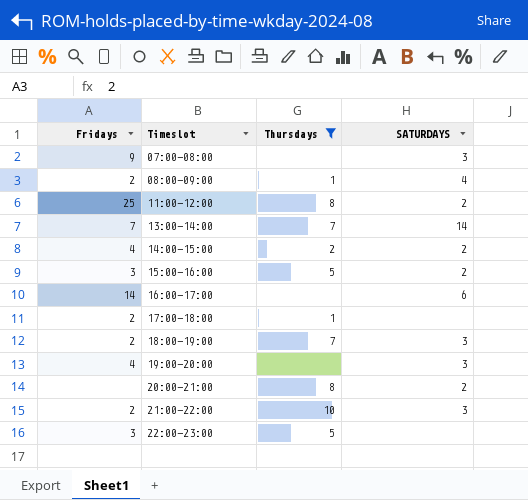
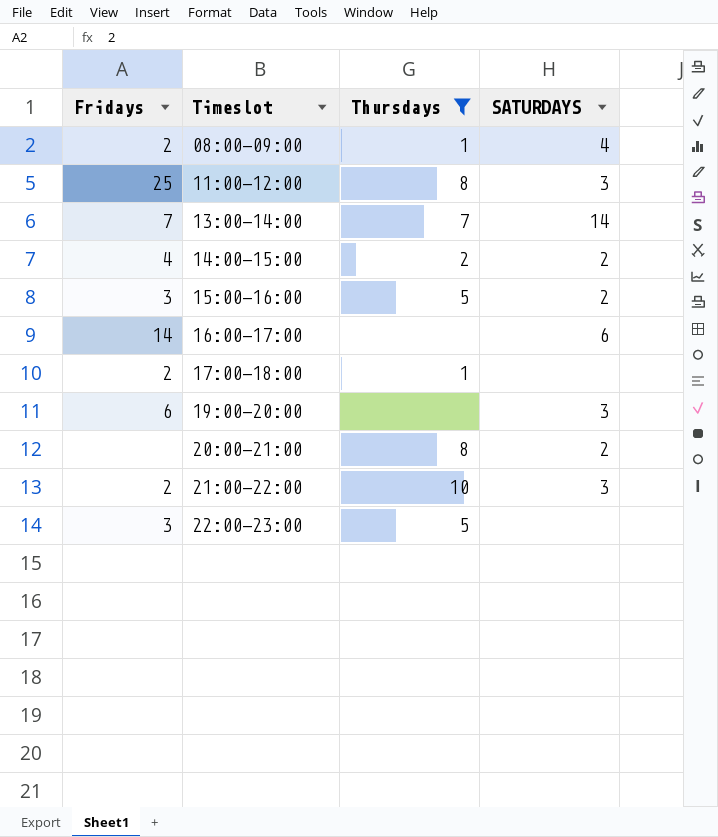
row 07:00-08:00: 9 | none | 3 -> none
row 18:00-19:00: 2 | 7 | 3 -> none
11:00-12:00 | SATURDAYS: 2 -> 3
19:00-20:00 | Fridays: 4 -> 6

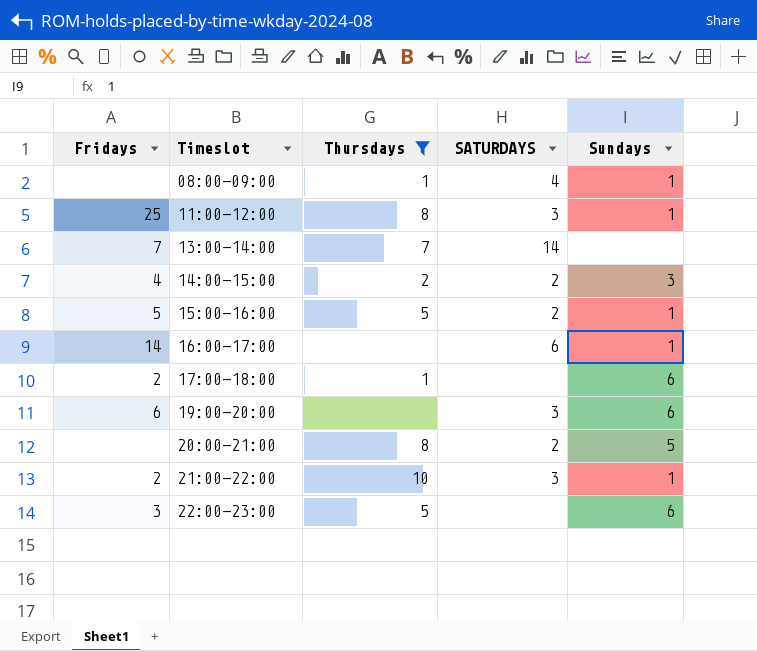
column Sundays | position: none -> 5
08:00-09:00 | Fridays: 2 -> none
15:00-16:00 | Fridays: 3 -> 5

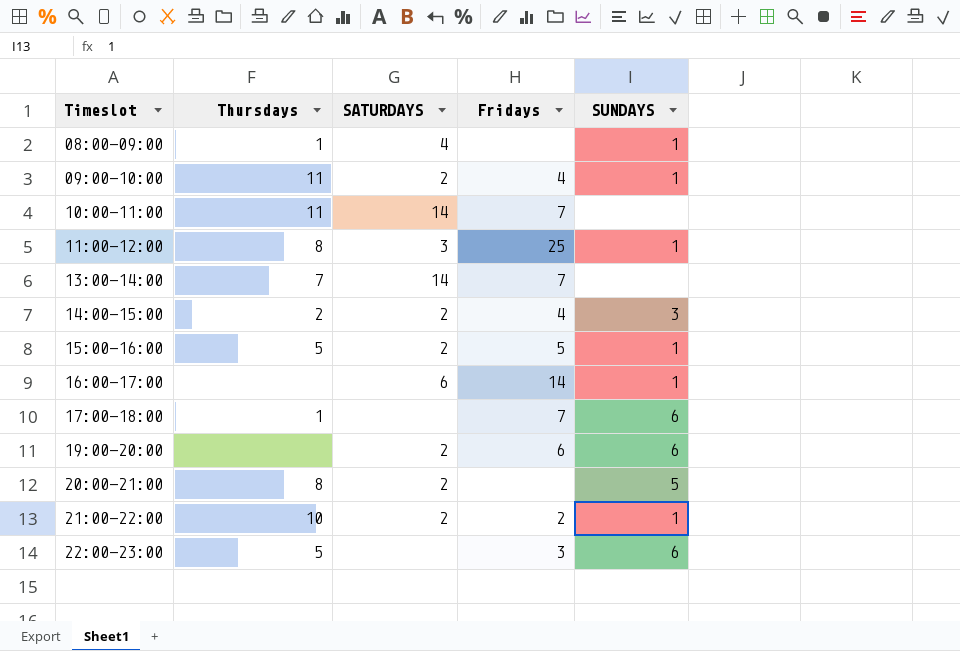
filter: Thursdays != 11 -> none
column Fridays | position: 1 -> 4
column name: Sundays -> SUNDAYS
17:00-18:00 | Fridays: 2 -> 7
19:00-20:00 | SATURDAYS: 3 -> 2
21:00-22:00 | SATURDAYS: 3 -> 2

